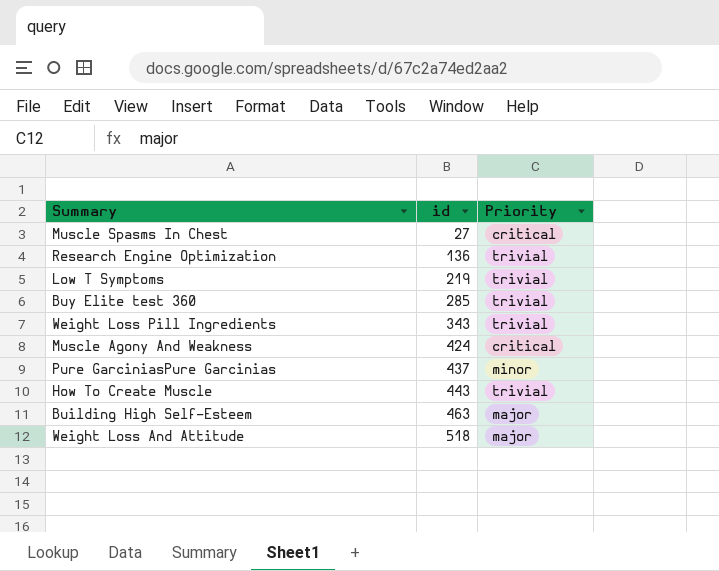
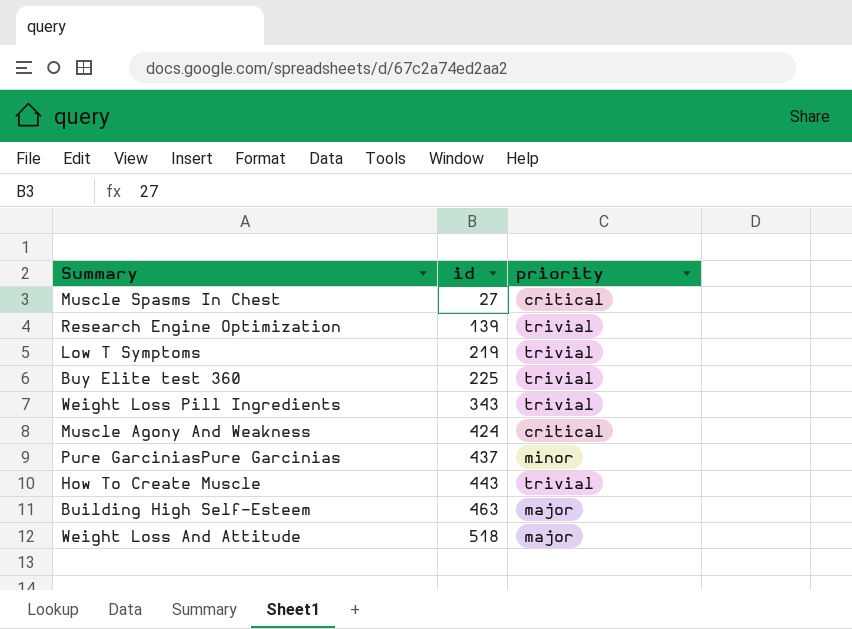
column name: Priority -> priority
Research Engine Optimization | id: 136 -> 139
Buy Elite test 360 | id: 285 -> 225

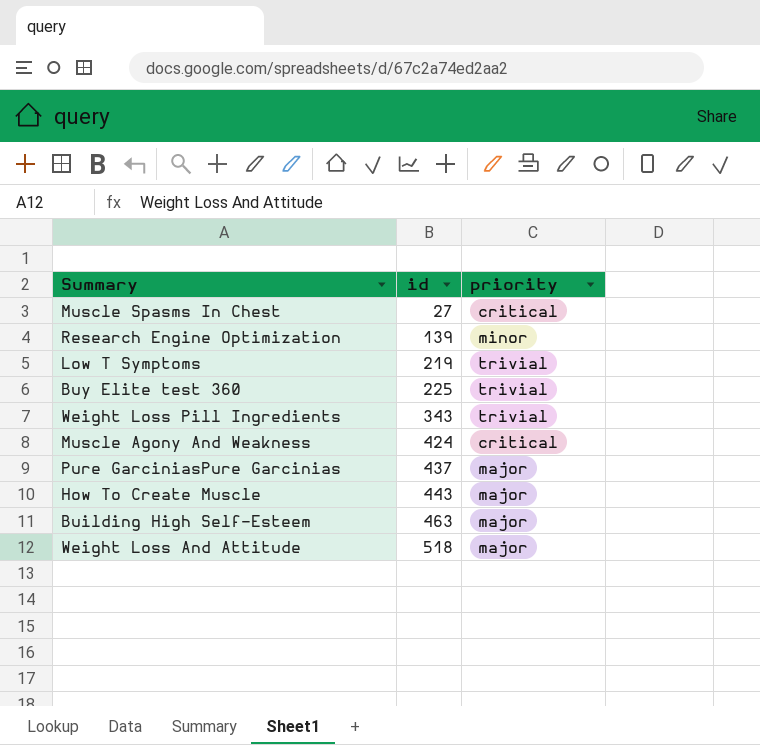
Research Engine Optimization | priority: trivial -> minor
Pure GarciniasPure Garcinias | priority: minor -> major
How To Create Muscle | priority: trivial -> major

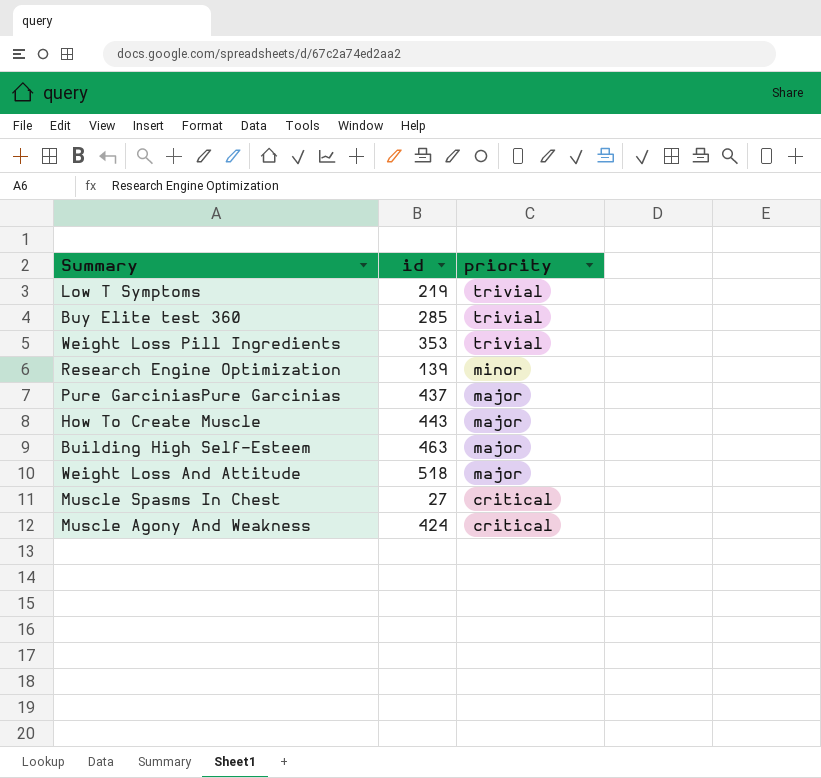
row order: id ascending -> priority descending
Buy Elite test 360 | id: 225 -> 285
Weight Loss Pill Ingredients | id: 343 -> 353

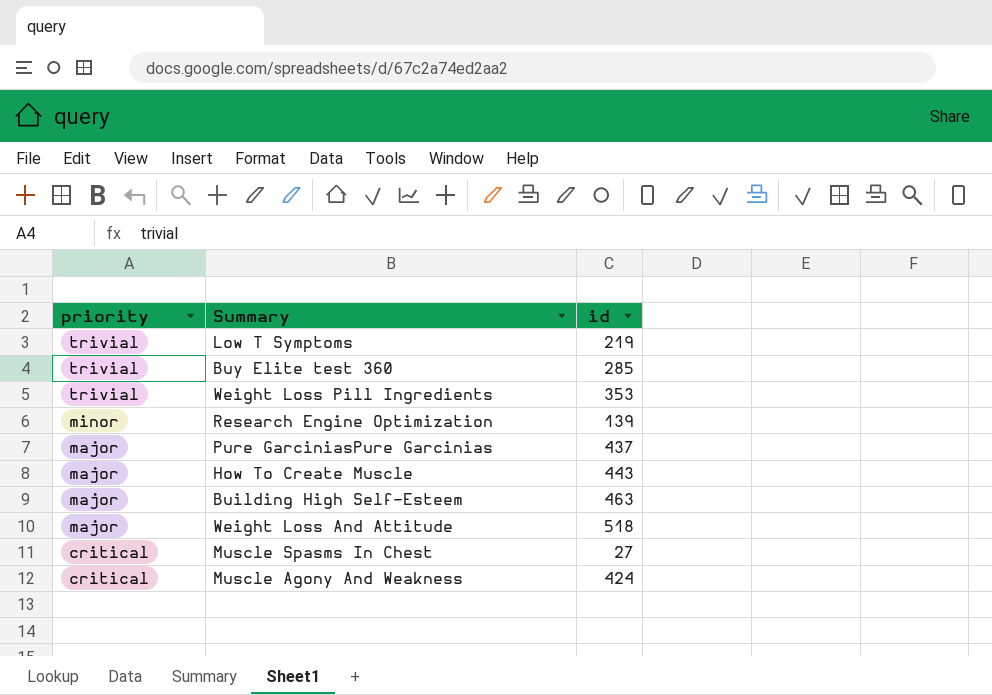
column priority | position: 3 -> 1

